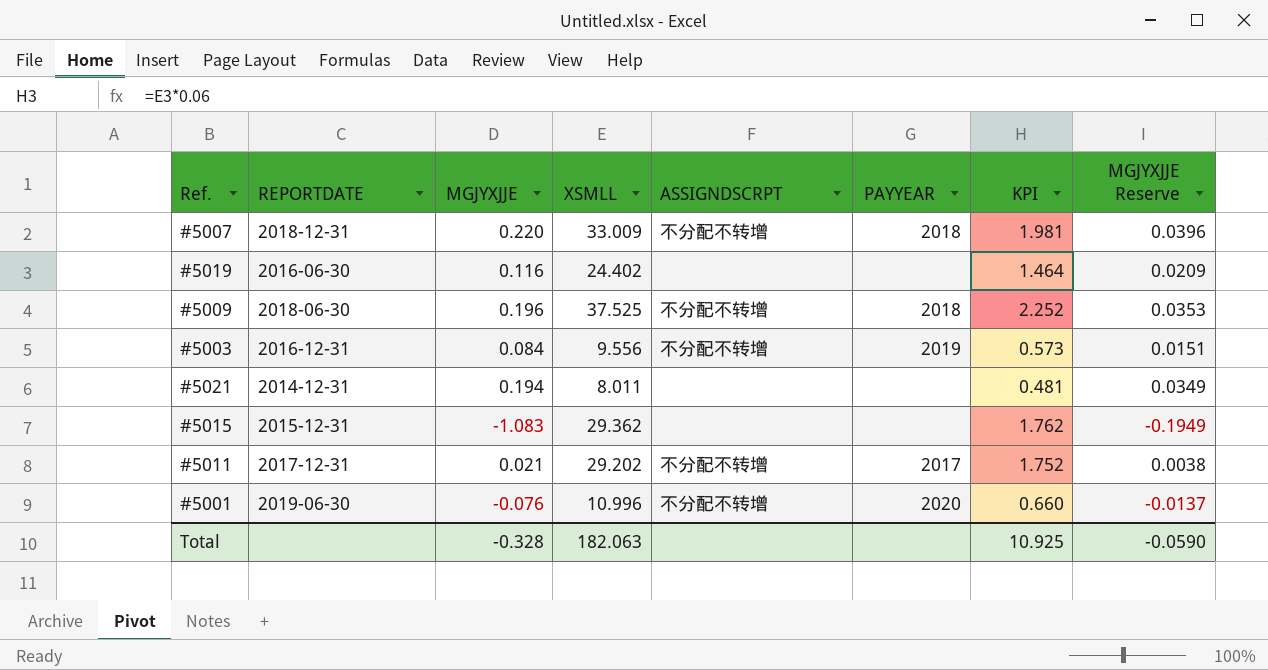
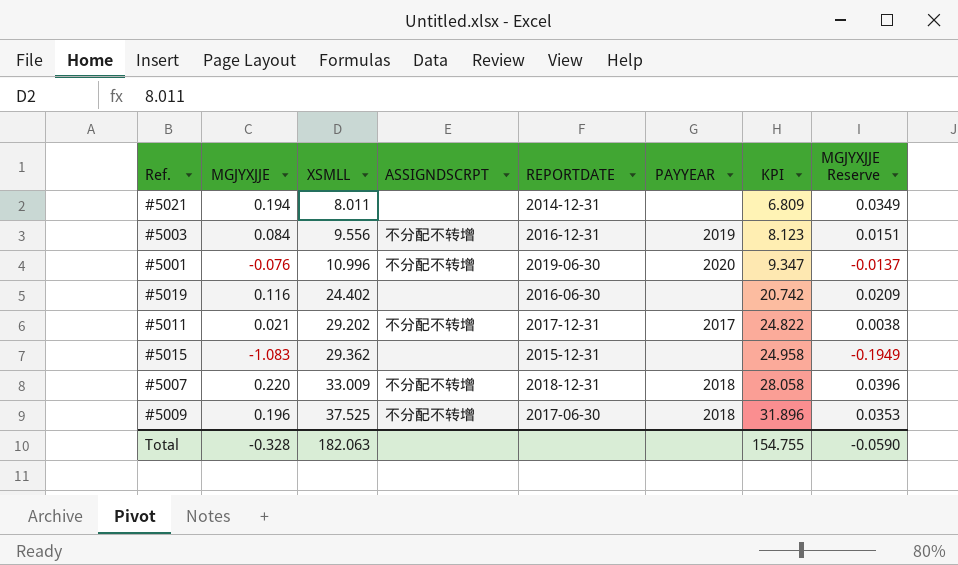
row order: none -> XSMLL ascending
column REPORTDATE | position: 2 -> 5
column KPI | formula: [XSMLL] * 0.06 -> [XSMLL] * 0.85
#5009 | REPORTDATE: 2018-06-30 -> 2017-06-30
Total | KPI: 10.925 -> 154.755

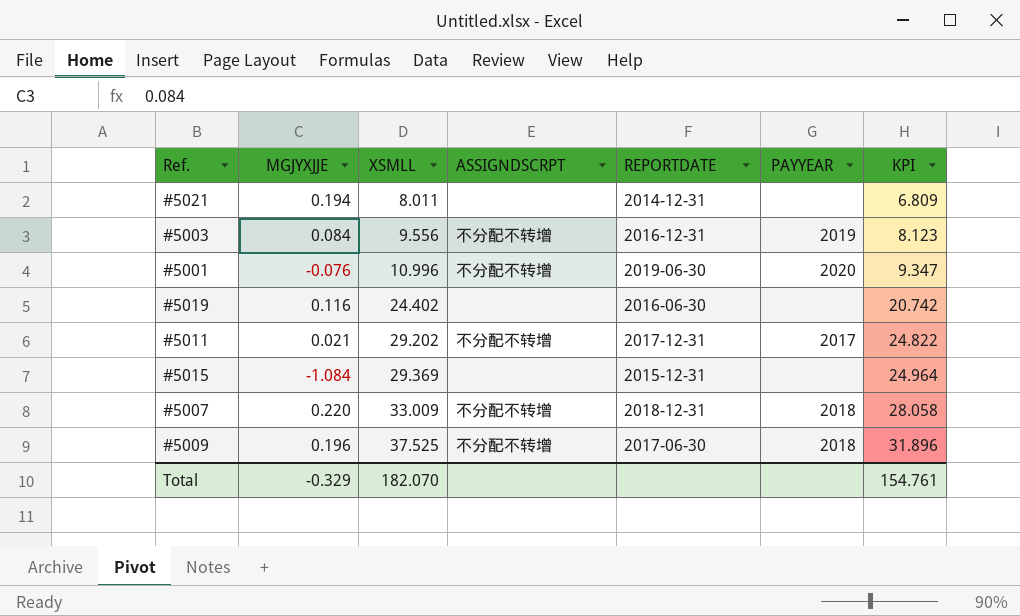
column MGJYXJJE Reserve | formula: [MGJYXJJE] * 0.18 -> none
#5015 | MGJYXJJE: -1.083 -> -1.084
#5015 | XSMLL: 29.362 -> 29.369
#5015 | KPI: 24.958 -> 24.964
Total | MGJYXJJE: -0.328 -> -0.329
Total | XSMLL: 182.063 -> 182.070
Total | KPI: 154.755 -> 154.761

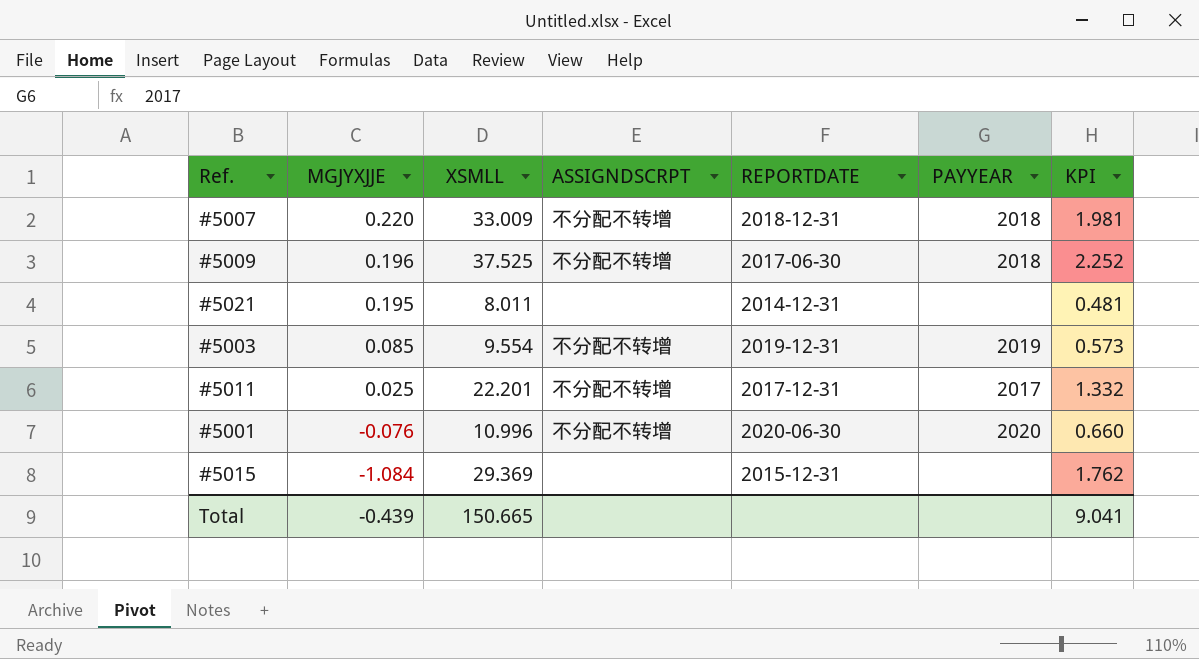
row order: XSMLL ascending -> MGJYXJJE descending
column KPI | formula: [XSMLL] * 0.85 -> [XSMLL] * 0.06
row #5019: 0.116 | 24.402 | none | 2016-06-30 | none | 20.742 -> none
#5021 | MGJYXJJE: 0.194 -> 0.195
#5003 | MGJYXJJE: 0.084 -> 0.085
#5003 | XSMLL: 9.556 -> 9.554
#5003 | REPORTDATE: 2016-12-31 -> 2019-12-31
#5011 | MGJYXJJE: 0.021 -> 0.025
#5011 | XSMLL: 29.202 -> 22.201
#5001 | REPORTDATE: 2019-06-30 -> 2020-06-30
Total | MGJYXJJE: -0.329 -> -0.439
Total | XSMLL: 182.070 -> 150.665
Total | KPI: 154.761 -> 9.041

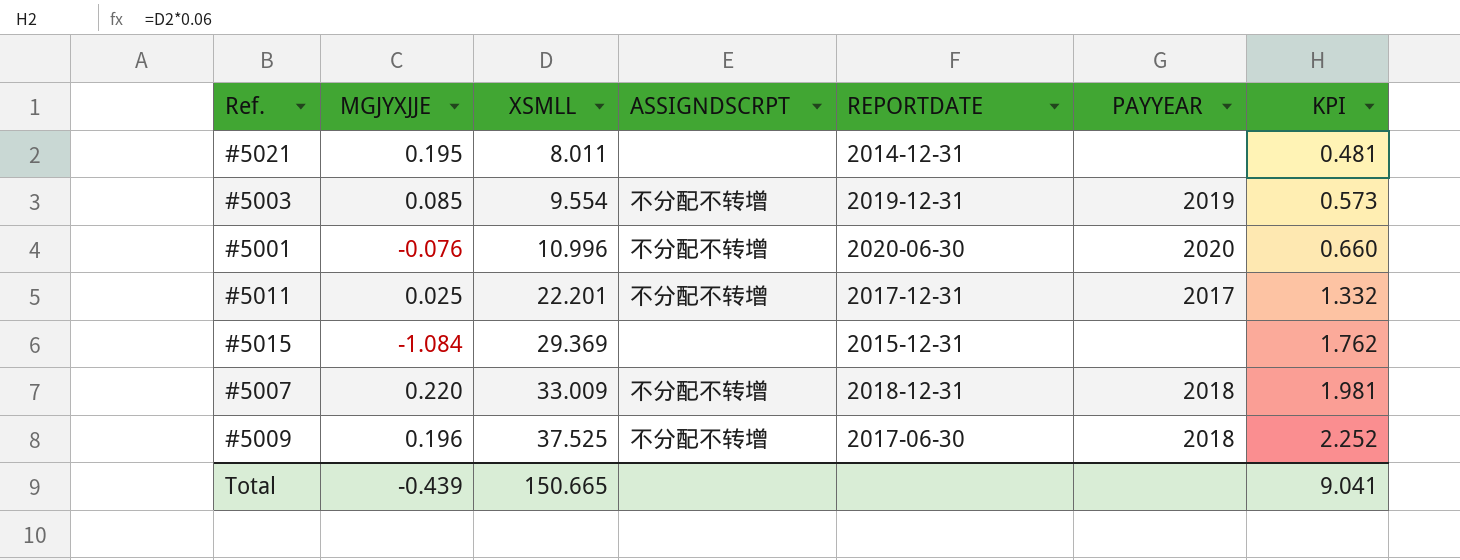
row order: MGJYXJJE descending -> XSMLL ascending

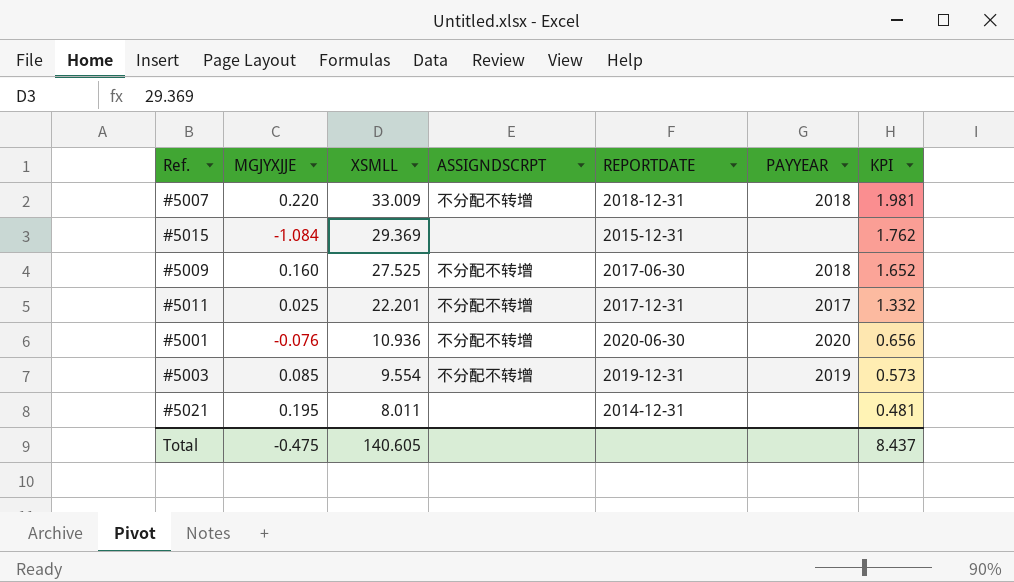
row order: XSMLL ascending -> XSMLL descending
#5009 | MGJYXJJE: 0.196 -> 0.160
#5009 | XSMLL: 37.525 -> 27.525
#5009 | KPI: 2.252 -> 1.652
#5001 | XSMLL: 10.996 -> 10.936
#5001 | KPI: 0.660 -> 0.656
Total | MGJYXJJE: -0.439 -> -0.475
Total | XSMLL: 150.665 -> 140.605
Total | KPI: 9.041 -> 8.437

